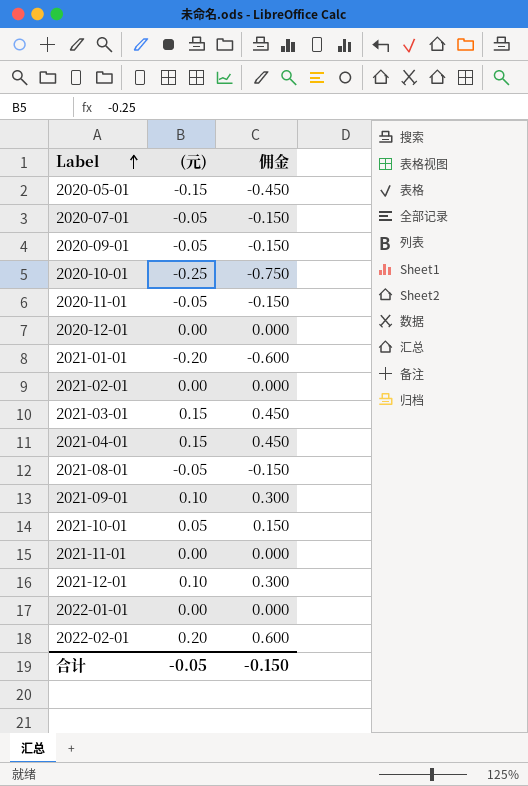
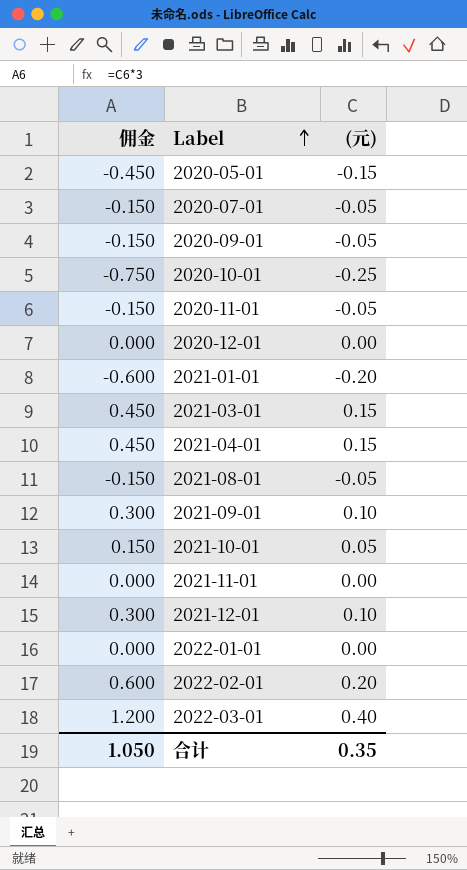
column 佣金 | position: 3 -> 1
row 2021-02-01: 0.00 | 0.000 -> none
row 2022-03-01: none -> 1.200 | 0.40
合计 | 佣金: -0.150 -> 1.050
合计 | (元): -0.05 -> 0.35

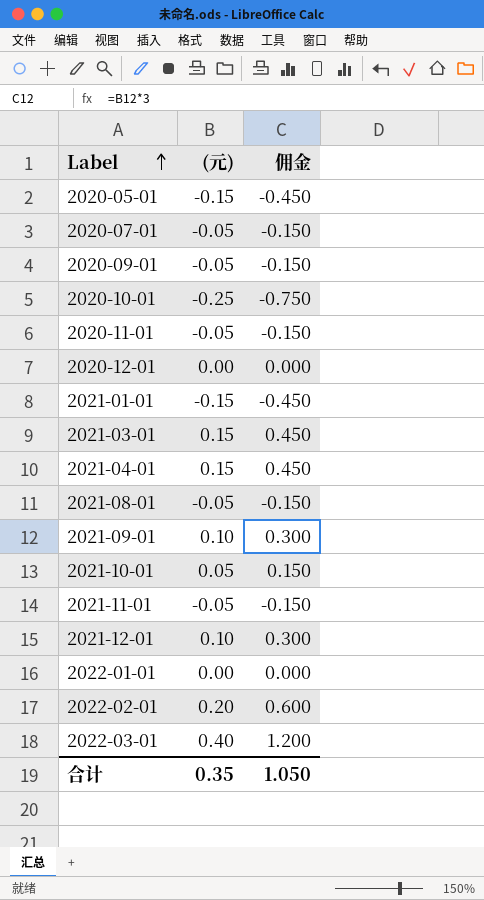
column 佣金 | position: 1 -> 3
2021-01-01 | (元): -0.20 -> -0.15
2021-01-01 | 佣金: -0.600 -> -0.450
2021-11-01 | (元): 0.00 -> -0.05
2021-11-01 | 佣金: 0.000 -> -0.150

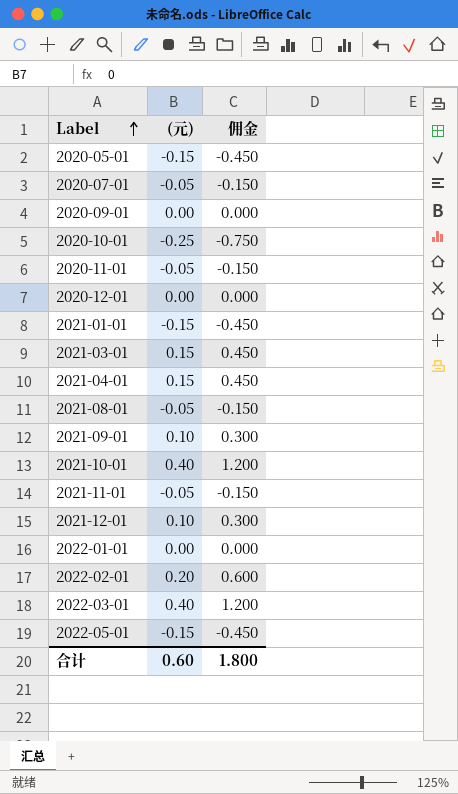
2020-09-01 | (元): -0.05 -> 0.00
2020-09-01 | 佣金: -0.150 -> 0.000
2021-10-01 | (元): 0.05 -> 0.40
2021-10-01 | 佣金: 0.150 -> 1.200
row 2022-05-01: none -> -0.15 | -0.450
合计 | (元): 0.35 -> 0.60
合计 | 佣金: 1.050 -> 1.800

